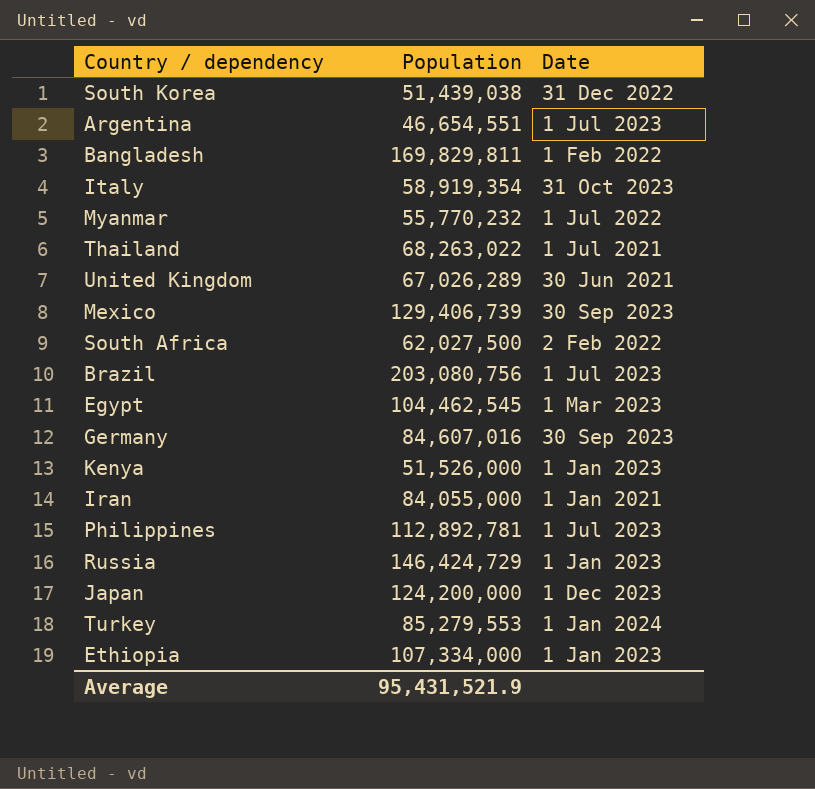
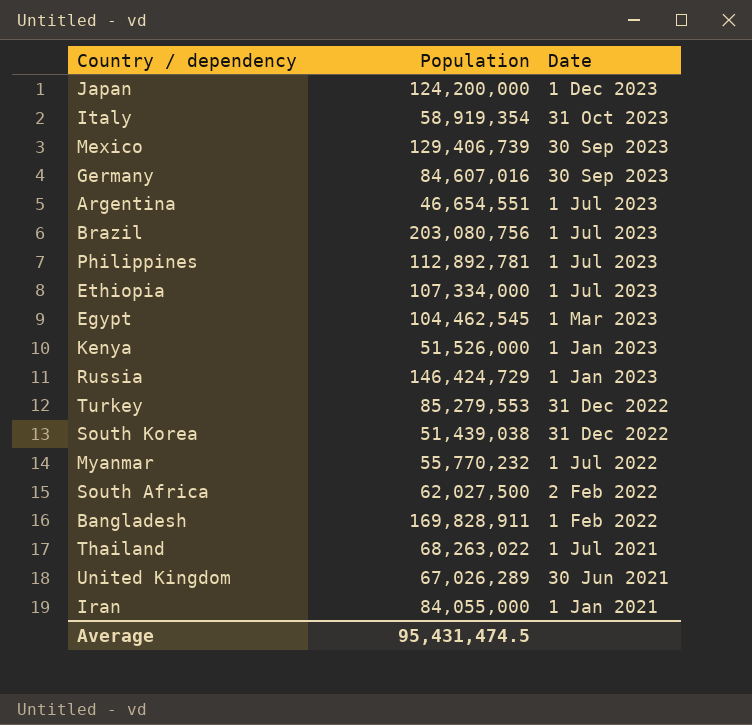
row order: none -> Date descending
Ethiopia | Date: 1 Jan 2023 -> 1 Jul 2023
Turkey | Date: 1 Jan 2024 -> 31 Dec 2022
Bangladesh | Population: 169,829,811 -> 169,828,911
Average | Population: 95,431,521.9 -> 95,431,474.5

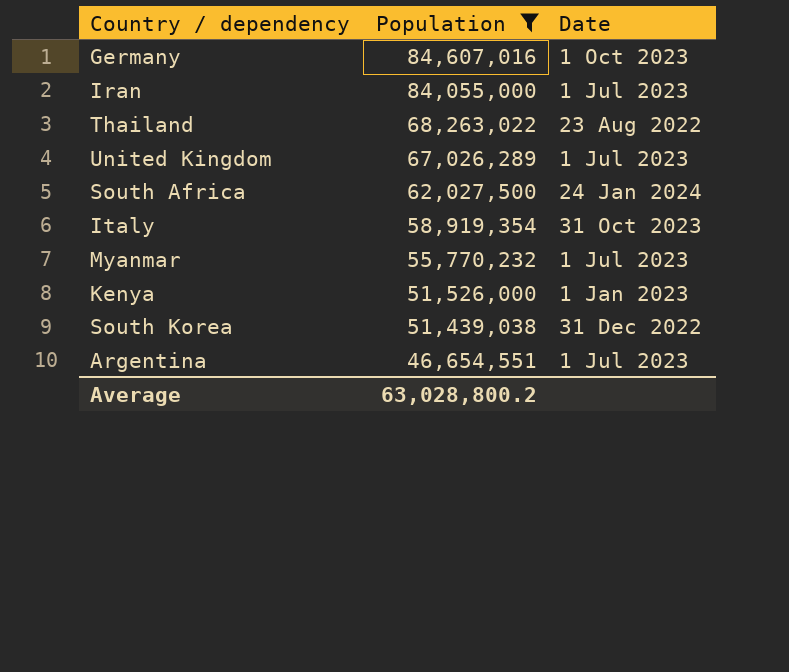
filter: none -> Population <= 84,607,016
row order: Date descending -> Population descending
Germany | Date: 30 Sep 2023 -> 1 Oct 2023
Iran | Date: 1 Jan 2021 -> 1 Jul 2023
Thailand | Date: 1 Jul 2021 -> 23 Aug 2022
United Kingdom | Date: 30 Jun 2021 -> 1 Jul 2023
South Africa | Date: 2 Feb 2022 -> 24 Jan 2024
Myanmar | Date: 1 Jul 2022 -> 1 Jul 2023
Average | Population: 95,431,474.5 -> 63,028,800.2

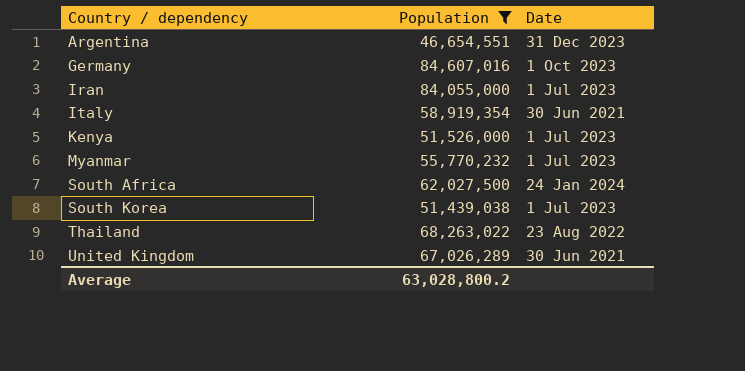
row order: Population descending -> Country / dependency ascending
Argentina | Date: 1 Jul 2023 -> 31 Dec 2023
Italy | Date: 31 Oct 2023 -> 30 Jun 2021
Kenya | Date: 1 Jan 2023 -> 1 Jul 2023
South Korea | Date: 31 Dec 2022 -> 1 Jul 2023
United Kingdom | Date: 1 Jul 2023 -> 30 Jun 2021

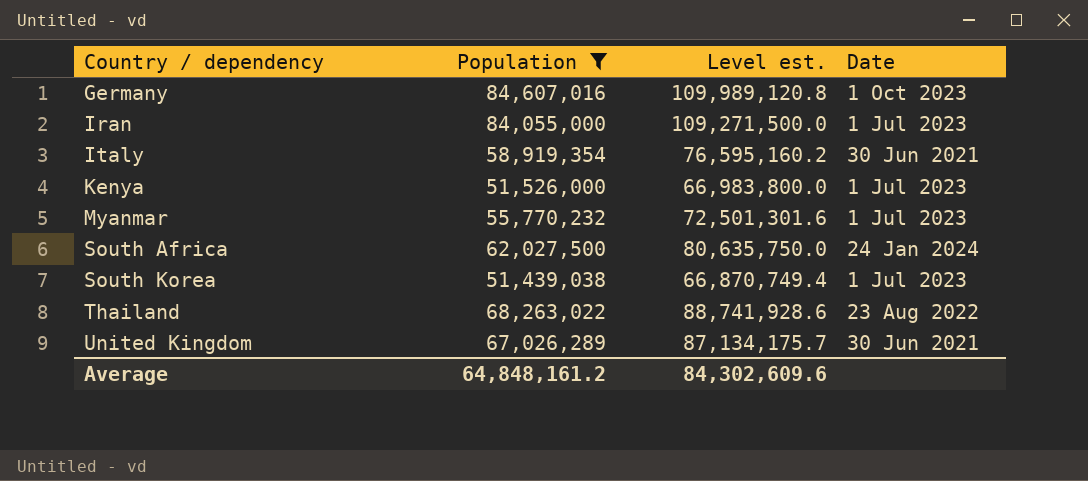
column Level est. | formula: none -> [Population] * 1.3
row Argentina: 46,654,551 | 31 Dec 2023 -> none
Average | Population: 63,028,800.2 -> 64,848,161.2

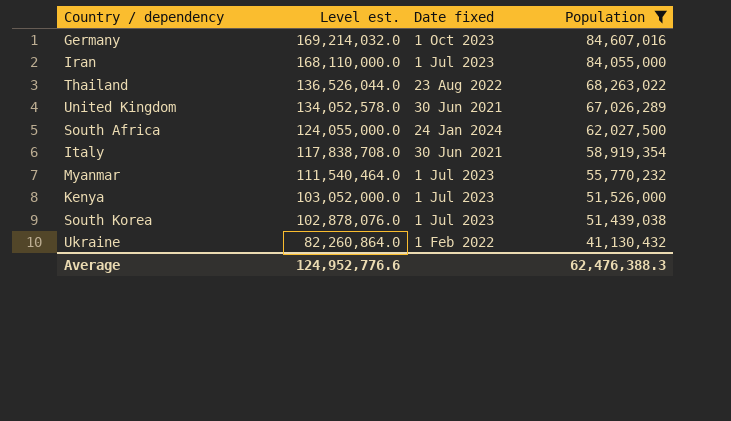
row order: Country / dependency ascending -> Level est. descending
column Level est. | formula: [Population] * 1.3 -> [Population] * 2
column name: Date -> Date fixed
column Population | position: 2 -> 4
row Ukraine: none -> 82,260,864.0 | 1 Feb 2022 | 41,130,432
Average | Level est.: 84,302,609.6 -> 124,952,776.6
Average | Population: 64,848,161.2 -> 62,476,388.3

